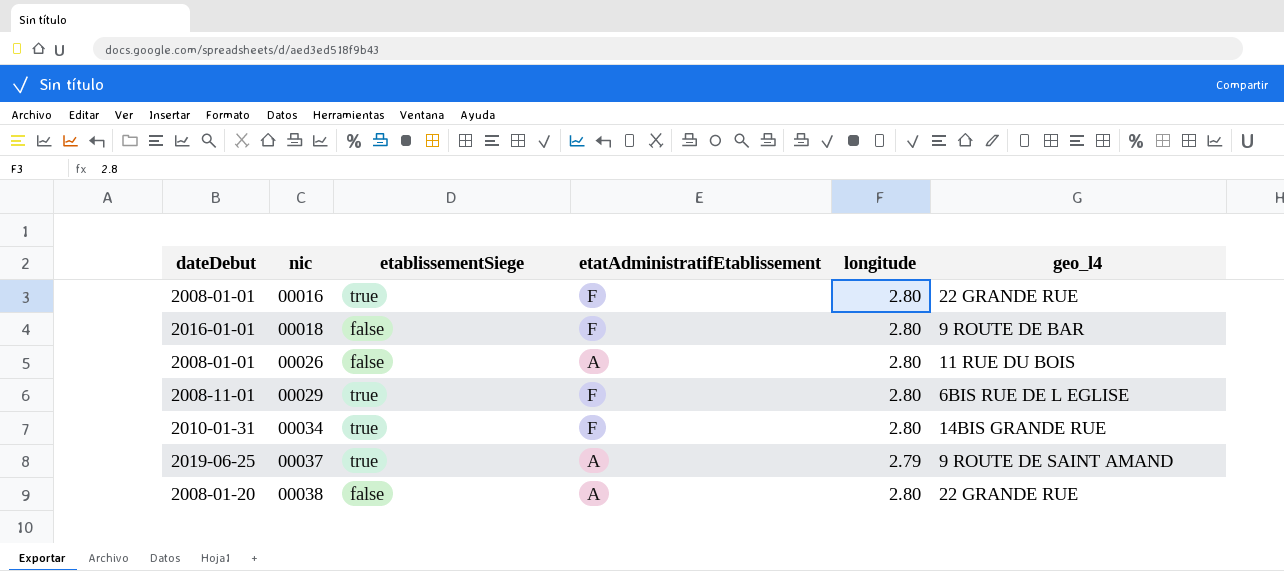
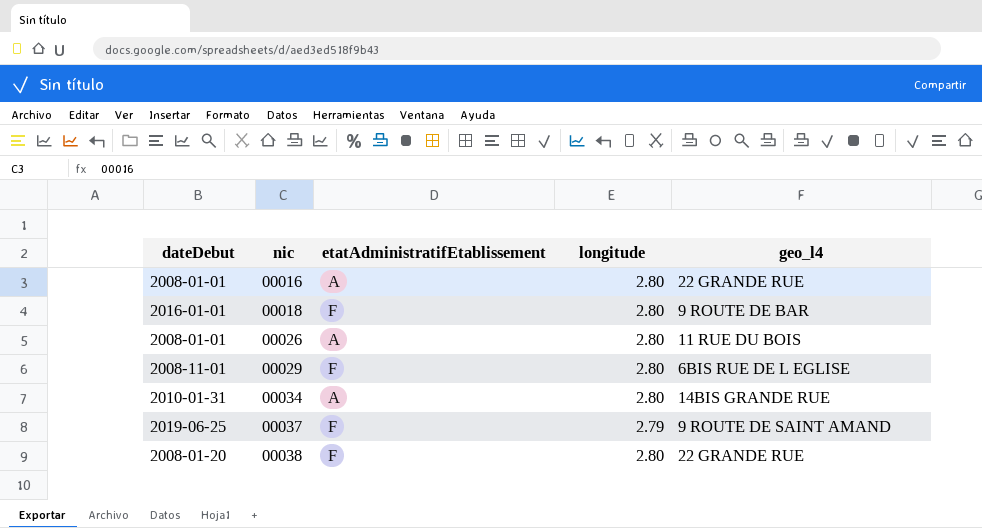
column etablissementSiege | position: 3 -> none
00016 | etatAdministratifEtablissement: F -> A
00034 | etatAdministratifEtablissement: F -> A
00037 | etatAdministratifEtablissement: A -> F
00038 | etatAdministratifEtablissement: A -> F

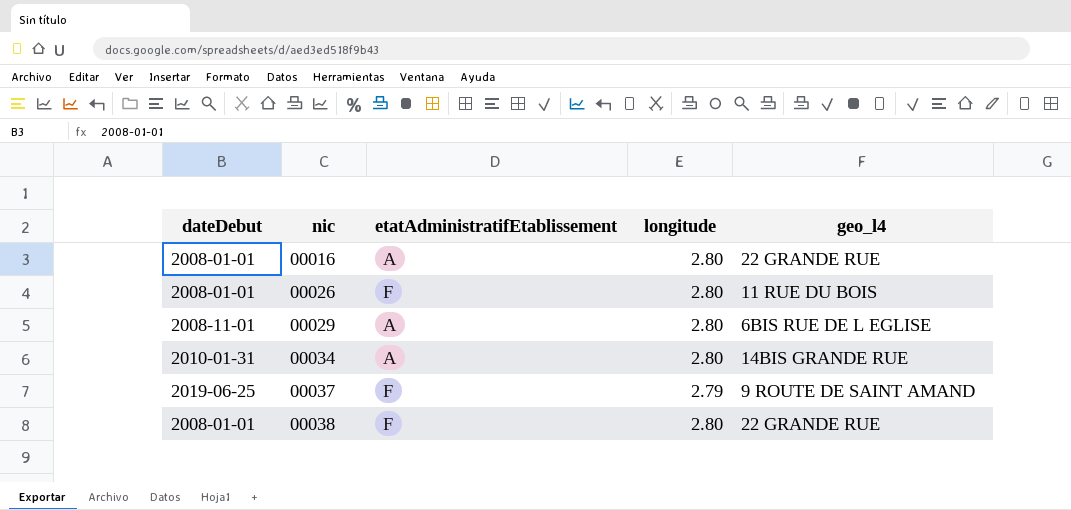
row 00018: 2016-01-01 | F | 2.80 | 9 ROUTE DE BAR -> none
00026 | etatAdministratifEtablissement: A -> F
00029 | etatAdministratifEtablissement: F -> A
00038 | dateDebut: 2008-01-20 -> 2008-01-01

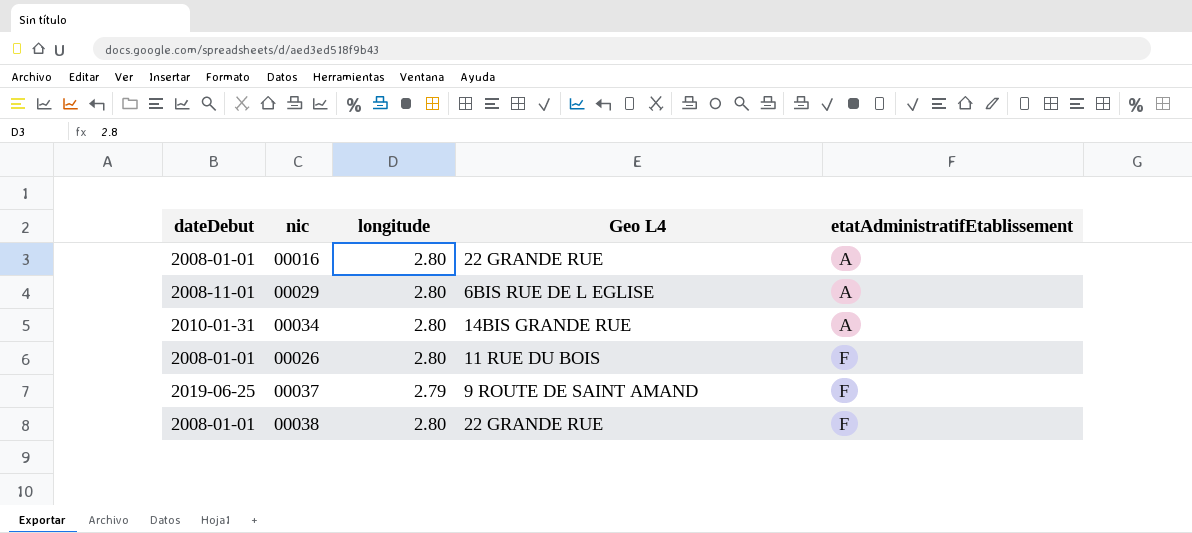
row order: nic ascending -> etatAdministratifEtablissement ascending
column name: geo_l4 -> Geo L4
column etatAdministratifEtablissement | position: 3 -> 5

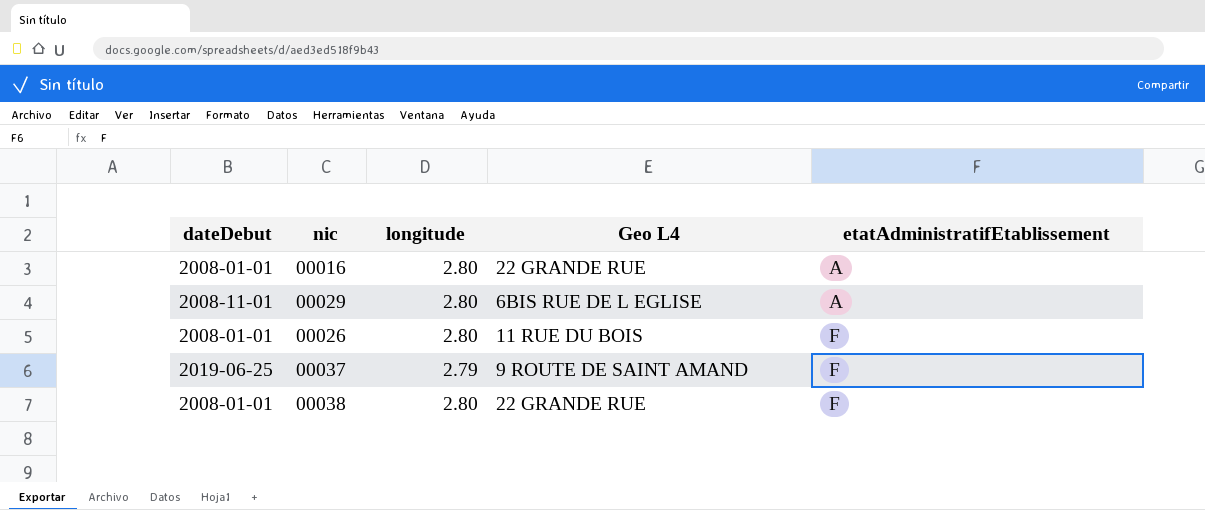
row 00034: 2010-01-31 | 2.80 | 14BIS GRANDE RUE | A -> none

